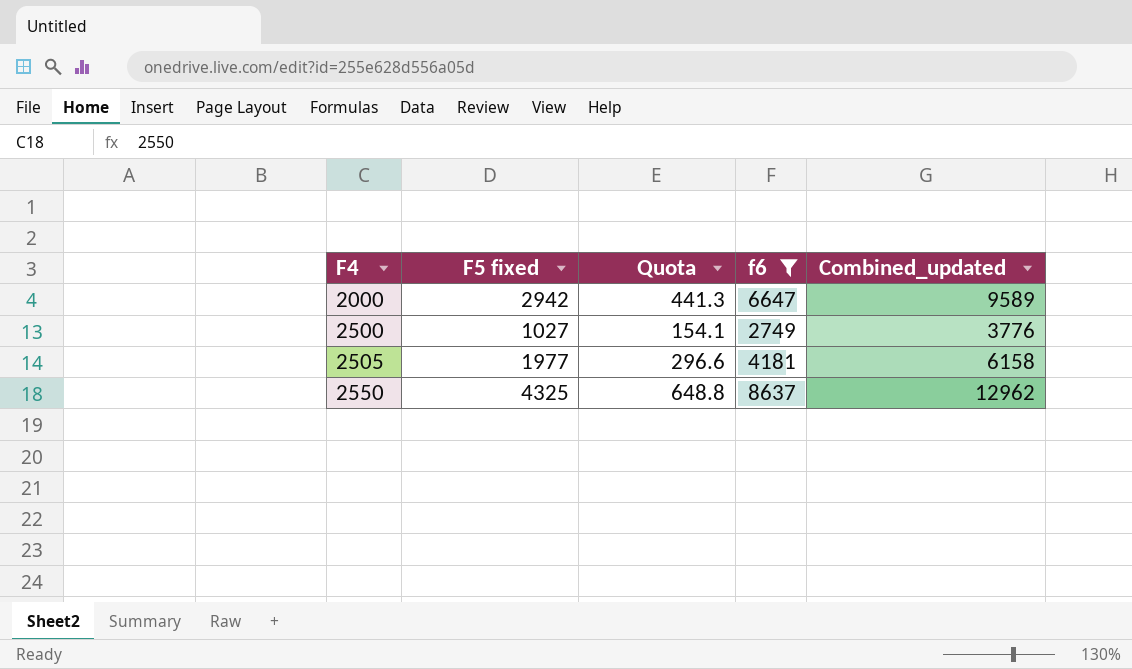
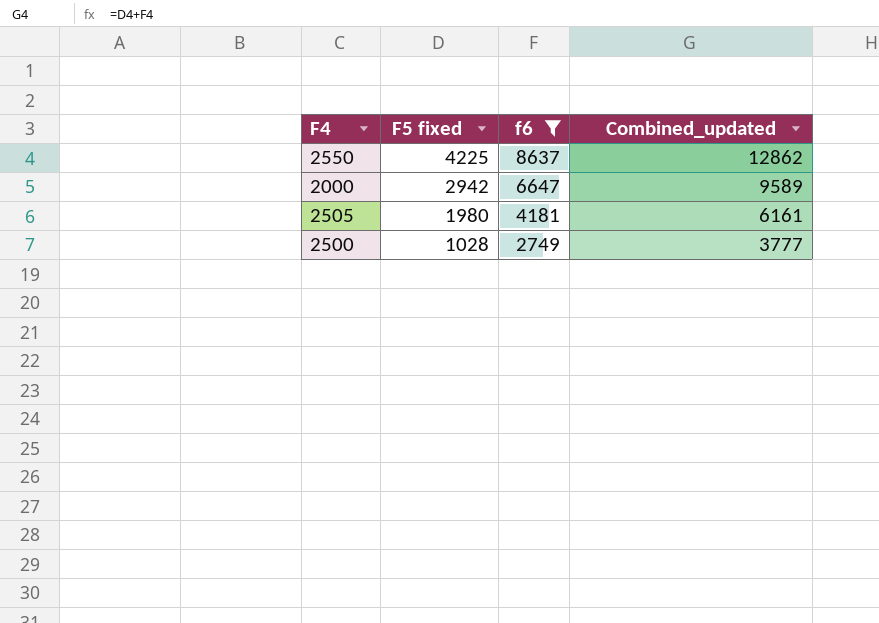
row order: F4 ascending -> F5 fixed descending
column Quota | formula: [F5 fixed] * 0.15 -> none
2550 | F5 fixed: 4325 -> 4225
2550 | Combined_updated: 12962 -> 12862
2505 | F5 fixed: 1977 -> 1980
2505 | Combined_updated: 6158 -> 6161
2500 | F5 fixed: 1027 -> 1028
2500 | Combined_updated: 3776 -> 3777

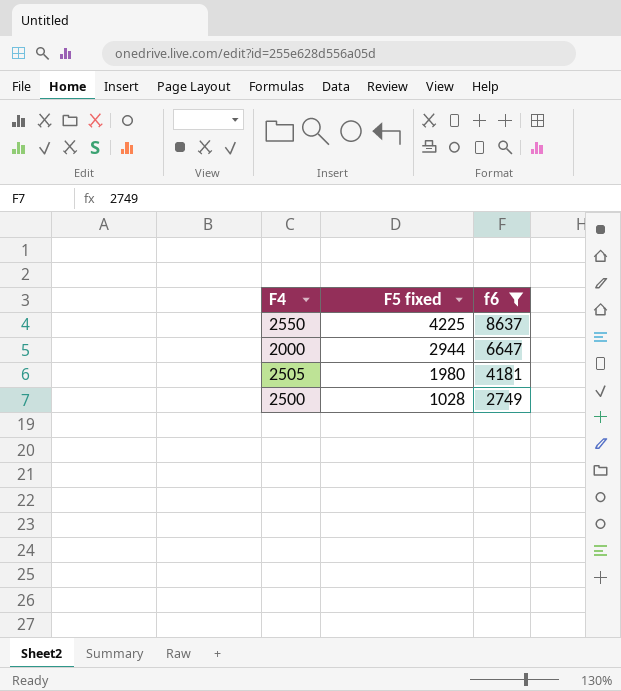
column Combined_updated | formula: [F5 fixed] + [f6] -> none
2000 | F5 fixed: 2942 -> 2944

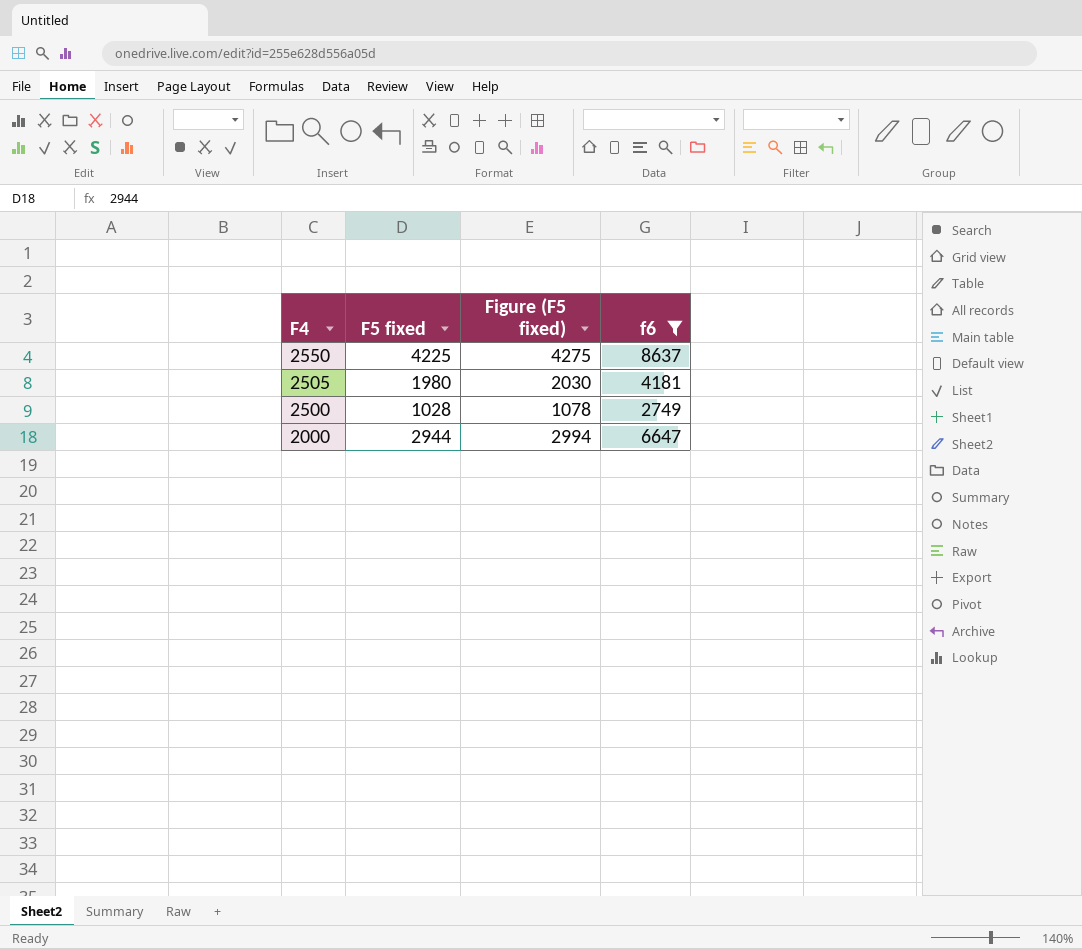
row order: F5 fixed descending -> F4 descending
column Figure (F5 fixed) | formula: none -> [F5 fixed] + 50

